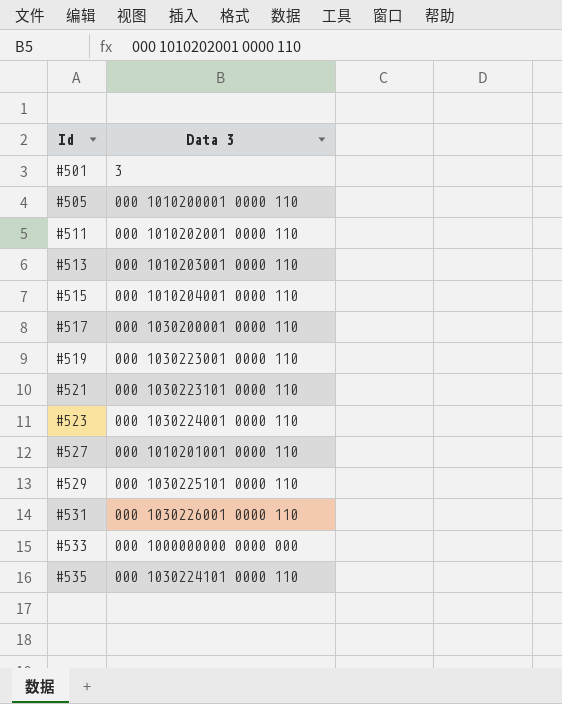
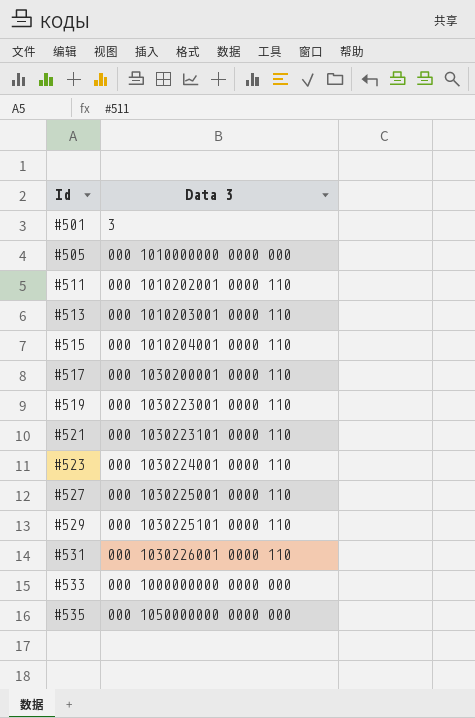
#505 | Data 3: 000 1010200001 0000 110 -> 000 1010000000 0000 000
#527 | Data 3: 000 1010201001 0000 110 -> 000 1030225001 0000 110
#535 | Data 3: 000 1030224101 0000 110 -> 000 1050000000 0000 000

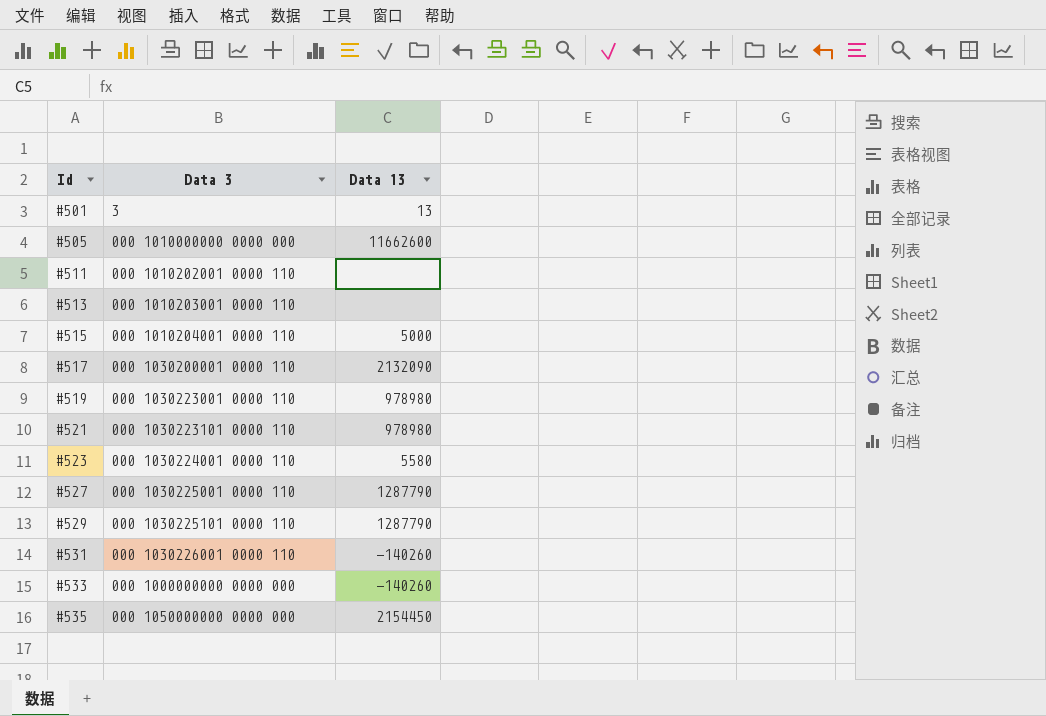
column Data 13 | position: none -> 3

